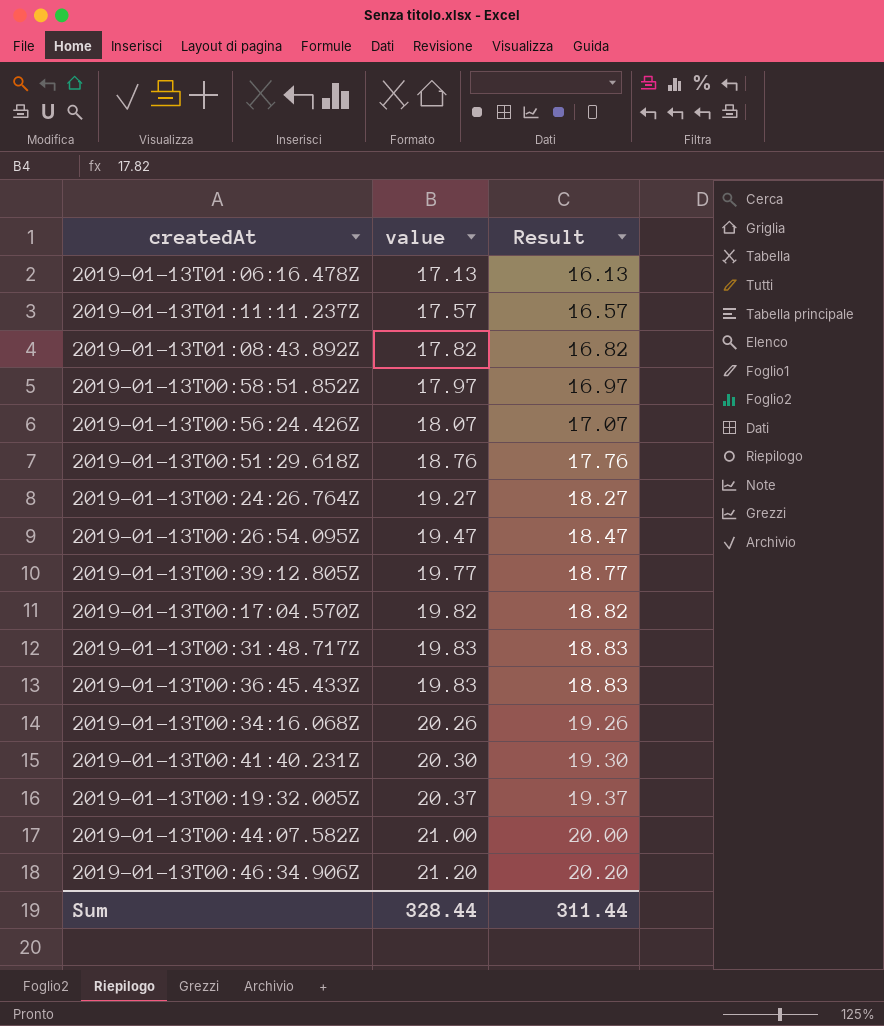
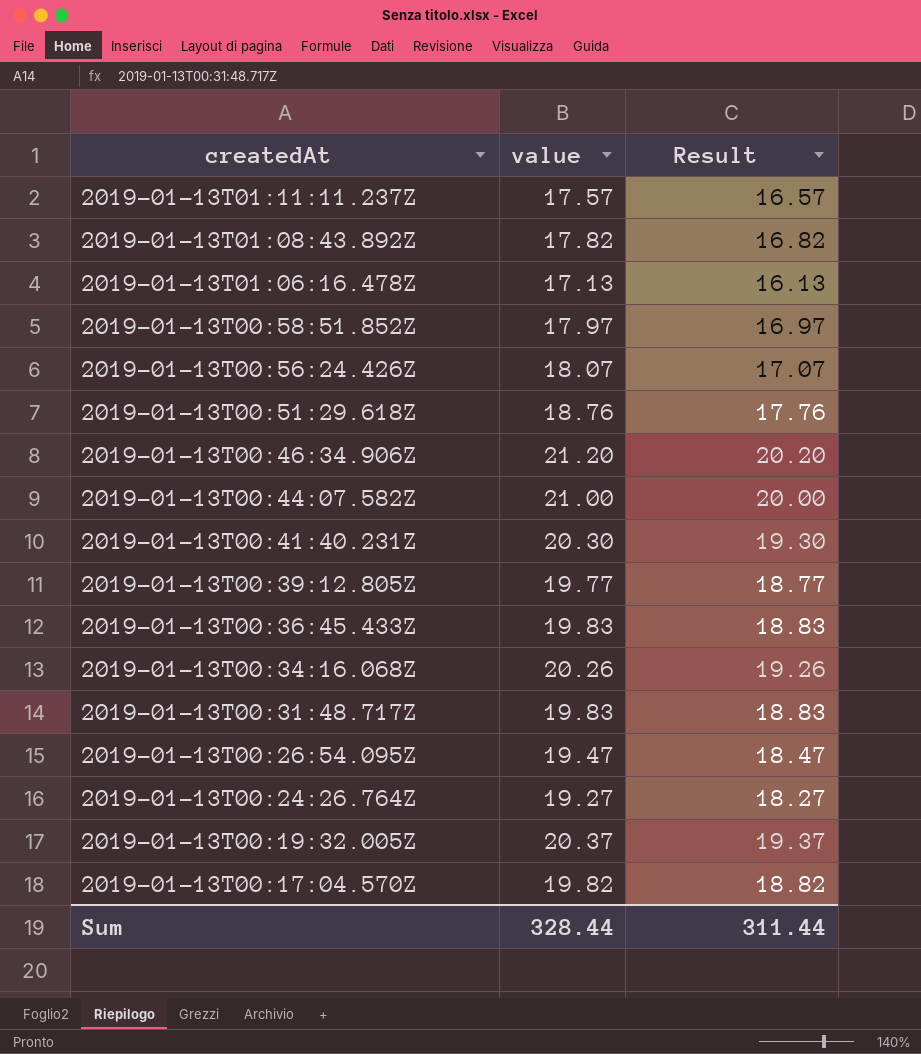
row order: value ascending -> createdAt descending

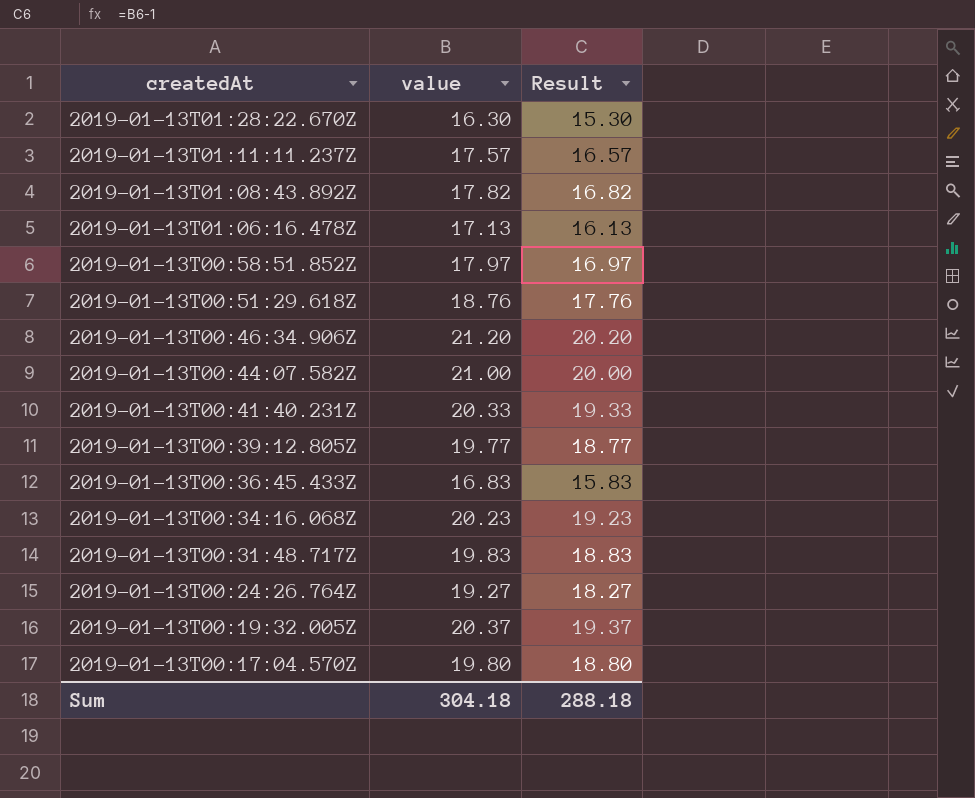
row 2019-01-13T00:56:24.426Z: 18.07 | 17.07 -> none
row 2019-01-13T00:26:54.095Z: 19.47 | 18.47 -> none
row 2019-01-13T01:28:22.670Z: none -> 16.30 | 15.30
2019-01-13T00:41:40.231Z | value: 20.30 -> 20.33
2019-01-13T00:41:40.231Z | Result: 19.30 -> 19.33
2019-01-13T00:36:45.433Z | value: 19.83 -> 16.83
2019-01-13T00:36:45.433Z | Result: 18.83 -> 15.83
2019-01-13T00:34:16.068Z | value: 20.26 -> 20.23
2019-01-13T00:34:16.068Z | Result: 19.26 -> 19.23
2019-01-13T00:17:04.570Z | value: 19.82 -> 19.80
2019-01-13T00:17:04.570Z | Result: 18.82 -> 18.80
Sum | value: 328.44 -> 304.18
Sum | Result: 311.44 -> 288.18

